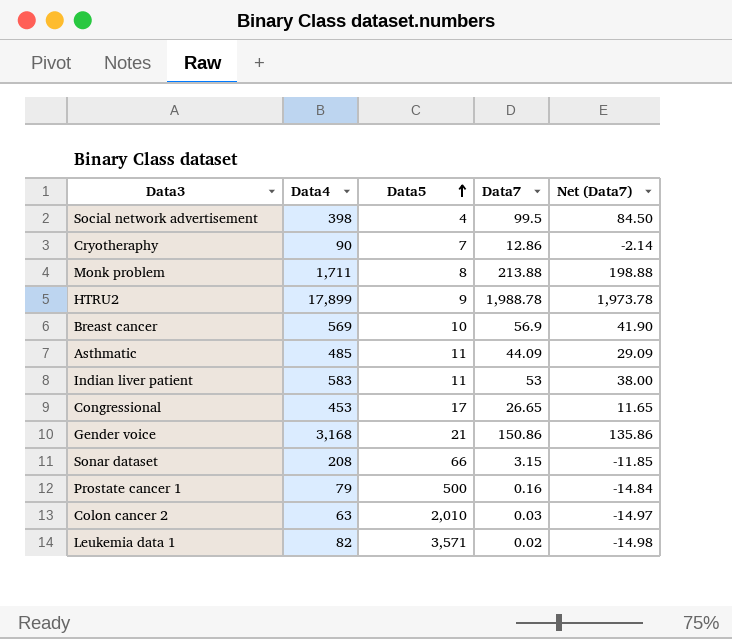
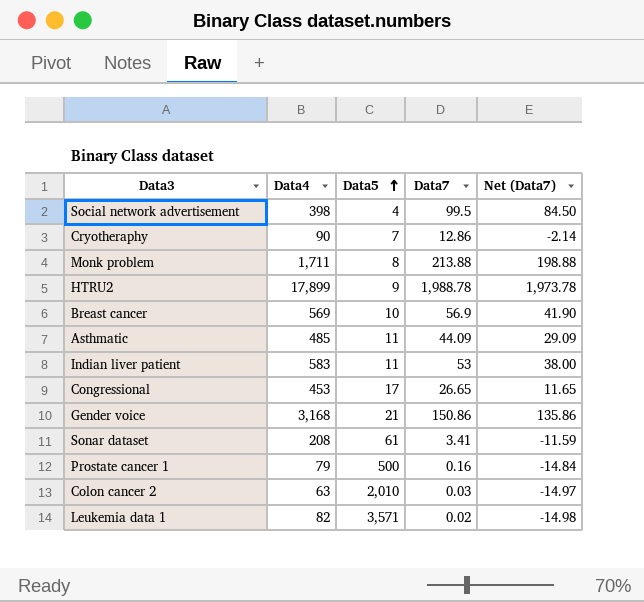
Sonar dataset | Data5: 66 -> 61
Sonar dataset | Data7: 3.15 -> 3.41
Sonar dataset | Net (Data7): -11.85 -> -11.59

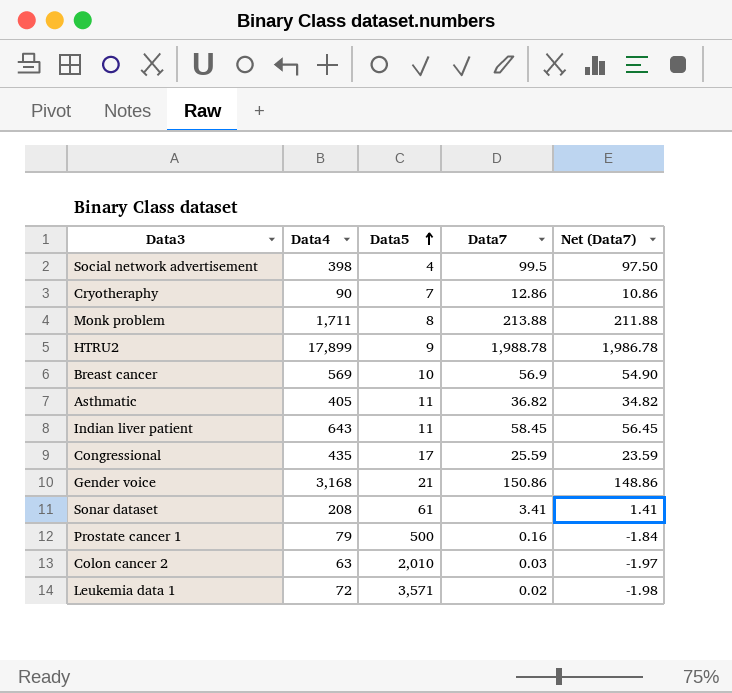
column Net (Data7) | formula: [Data7] - 15 -> [Data7] - 2
Asthmatic | Data4: 485 -> 405
Asthmatic | Data7: 44.09 -> 36.82
Indian liver patient | Data4: 583 -> 643
Indian liver patient | Data7: 53 -> 58.45
Congressional | Data4: 453 -> 435
Congressional | Data7: 26.65 -> 25.59
Leukemia data 1 | Data4: 82 -> 72

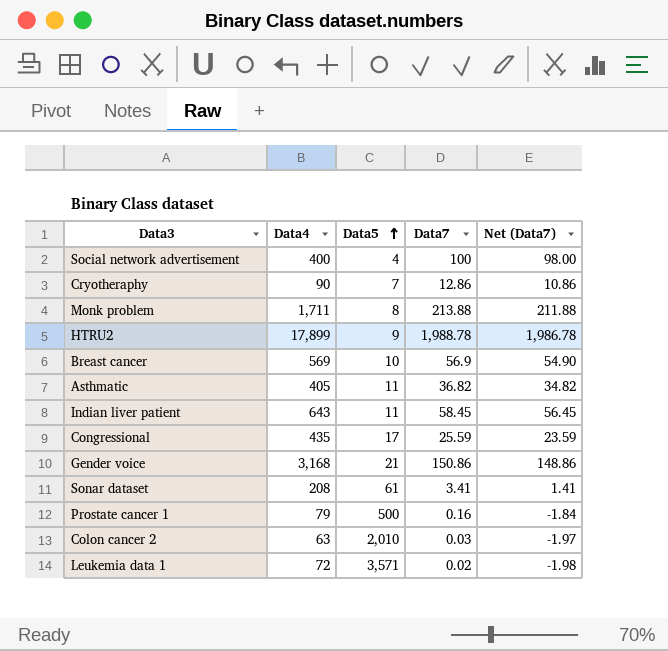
Social network advertisement | Data4: 398 -> 400
Social network advertisement | Data7: 99.5 -> 100
Social network advertisement | Net (Data7): 97.50 -> 98.00

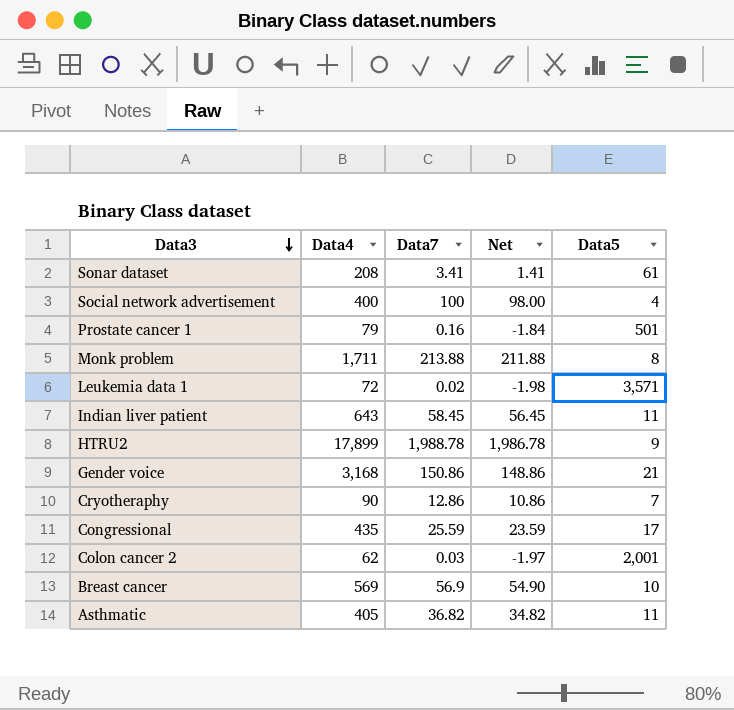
row order: Data5 ascending -> Data3 descending
column name: Net (Data7) -> Net
column Data5 | position: 3 -> 5
Prostate cancer 1 | Data5: 500 -> 501
Colon cancer 2 | Data4: 63 -> 62
Colon cancer 2 | Data5: 2,010 -> 2,001

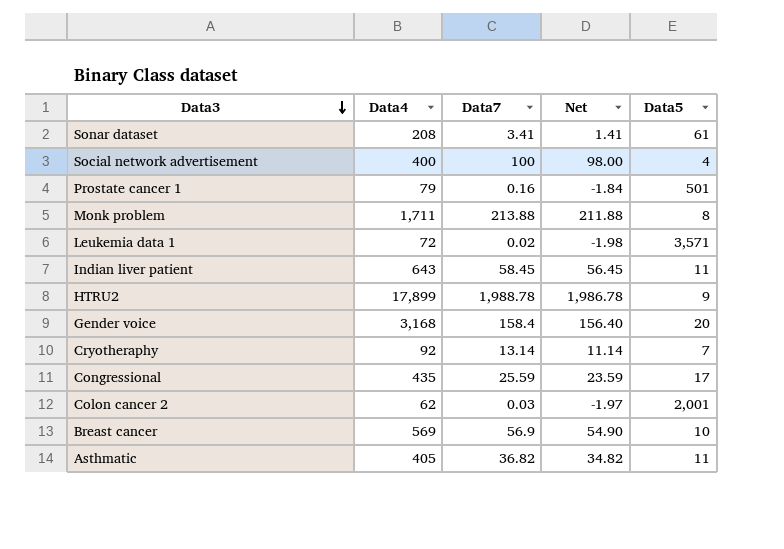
Gender voice | Data7: 150.86 -> 158.4
Gender voice | Net: 148.86 -> 156.40
Gender voice | Data5: 21 -> 20
Cryotheraphy | Data4: 90 -> 92
Cryotheraphy | Data7: 12.86 -> 13.14
Cryotheraphy | Net: 10.86 -> 11.14

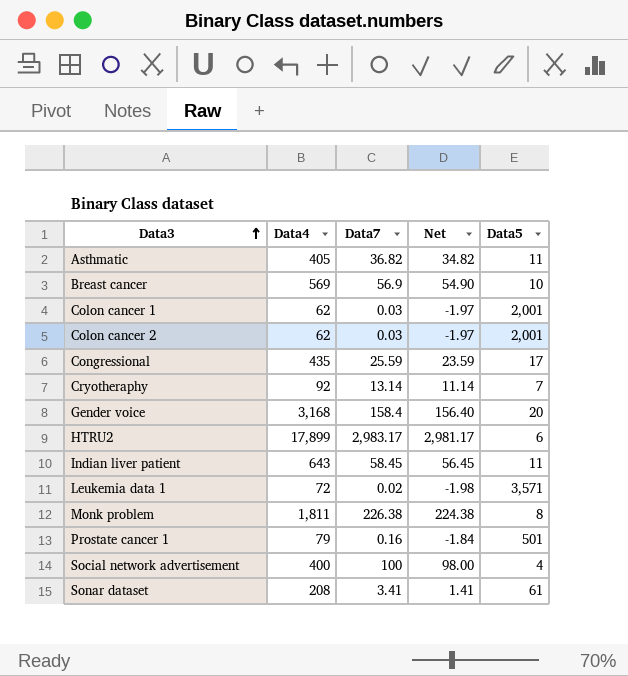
row order: Data3 descending -> Data3 ascending
row Colon cancer 1: none -> 62 | 0.03 | -1.97 | 2,001
HTRU2 | Data7: 1,988.78 -> 2,983.17
HTRU2 | Net: 1,986.78 -> 2,981.17
HTRU2 | Data5: 9 -> 6
Monk problem | Data4: 1,711 -> 1,811
Monk problem | Data7: 213.88 -> 226.38
Monk problem | Net: 211.88 -> 224.38

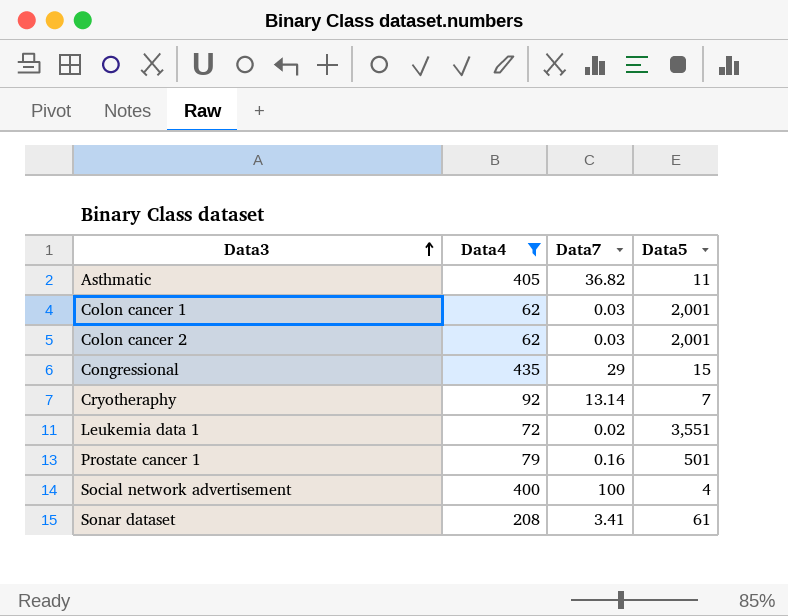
filter: none -> Data4 <= 435
column Net | formula: [Data7] - 2 -> none
Congressional | Data7: 25.59 -> 29
Congressional | Data5: 17 -> 15
Leukemia data 1 | Data5: 3,571 -> 3,551

